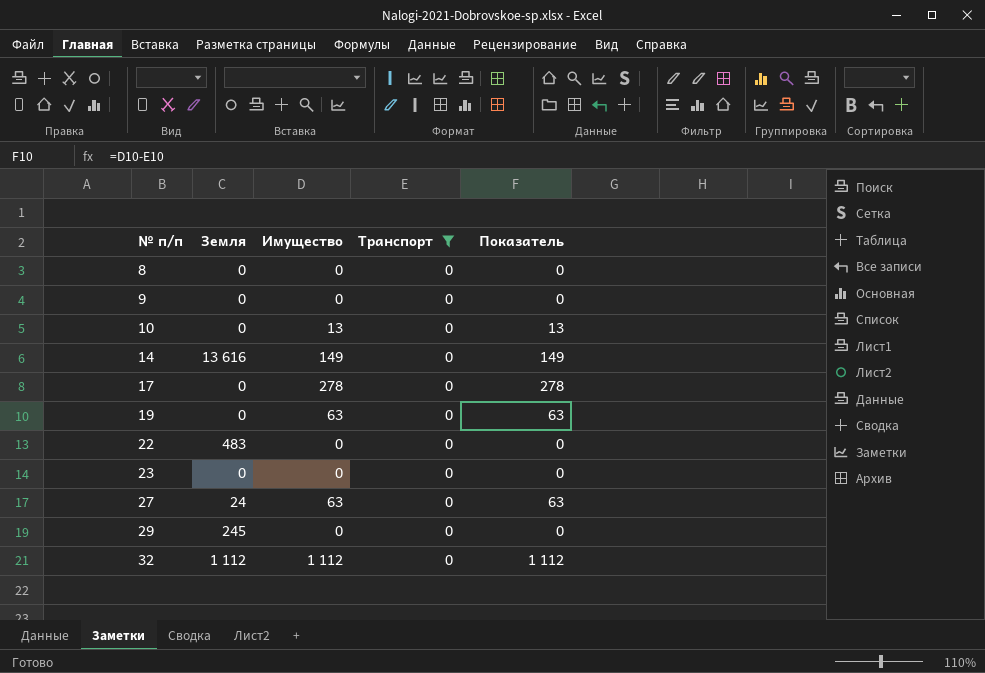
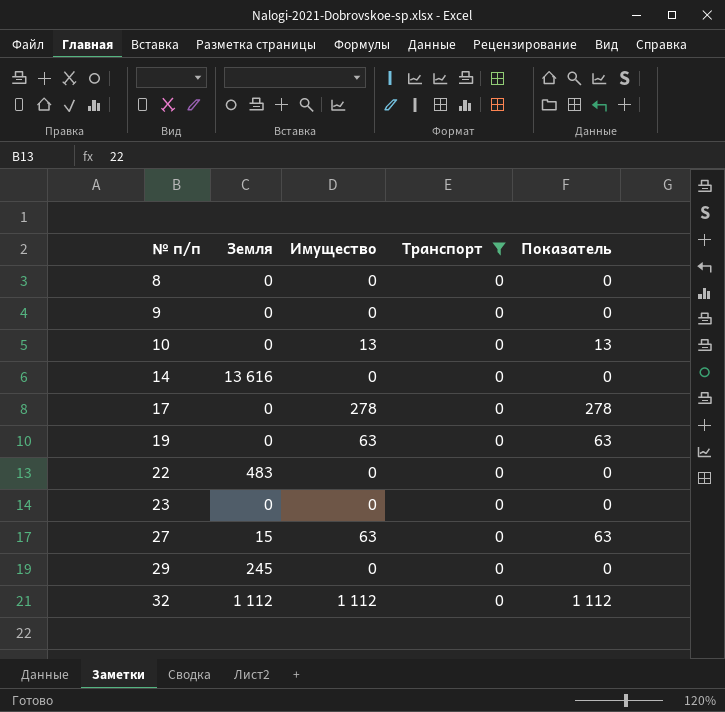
14 | Имущество: 149 -> 0
14 | Показатель: 149 -> 0
27 | Земля: 24 -> 15

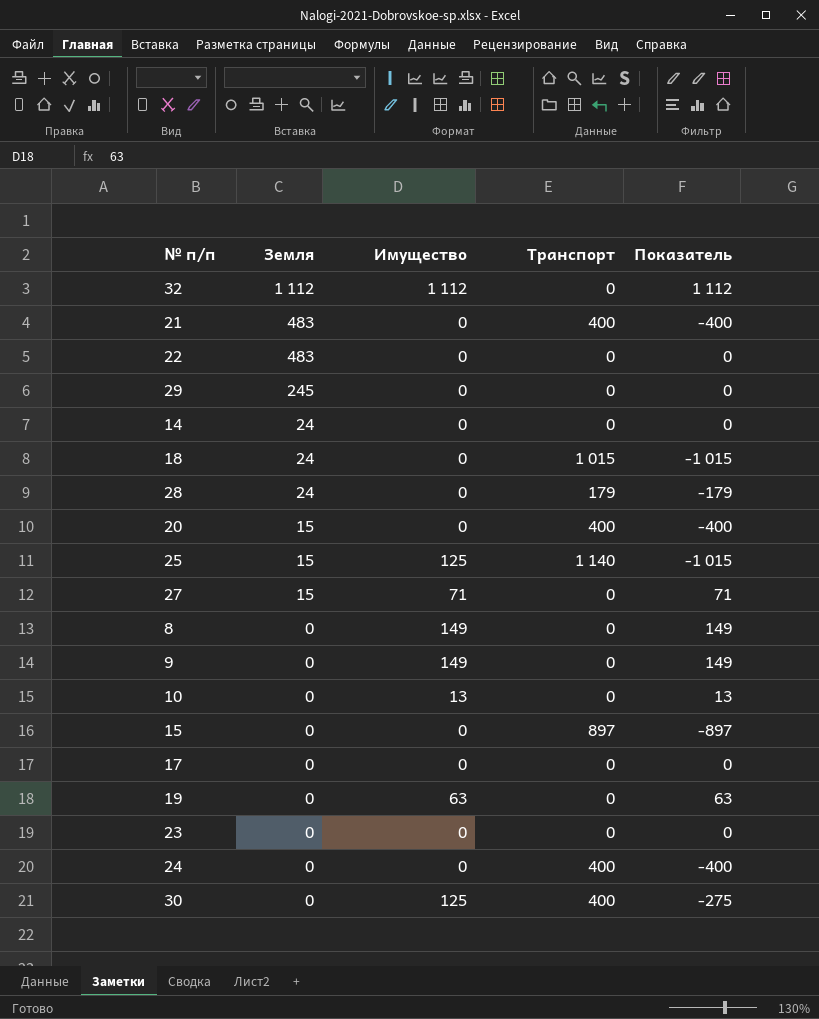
filter: Транспорт = 0 -> none
row order: № п/п ascending -> Земля descending
14 | Земля: 13 616 -> 24
27 | Имущество: 63 -> 71
27 | Показатель: 63 -> 71
8 | Имущество: 0 -> 149
8 | Показатель: 0 -> 149
9 | Имущество: 0 -> 149
9 | Показатель: 0 -> 149
17 | Имущество: 278 -> 0
17 | Показатель: 278 -> 0

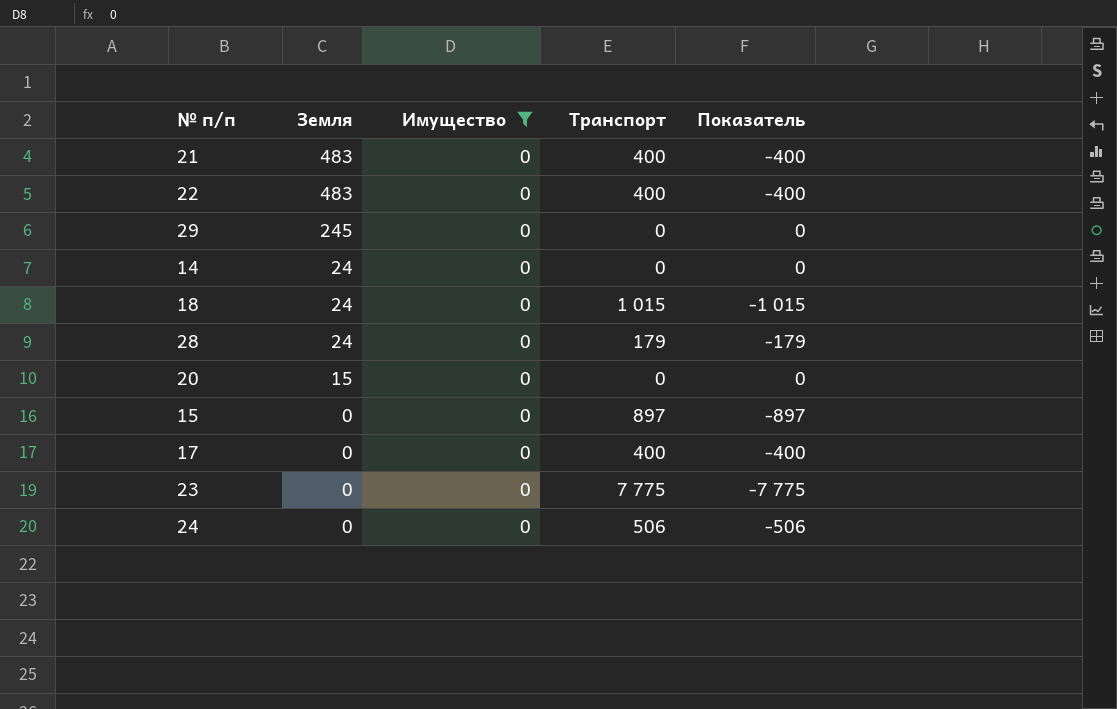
filter: none -> Имущество = 0
22 | Транспорт: 0 -> 400
22 | Показатель: 0 -> -400
20 | Транспорт: 400 -> 0
20 | Показатель: -400 -> 0
17 | Транспорт: 0 -> 400
17 | Показатель: 0 -> -400
23 | Транспорт: 0 -> 7 775
23 | Показатель: 0 -> -7 775
24 | Транспорт: 400 -> 506
24 | Показатель: -400 -> -506

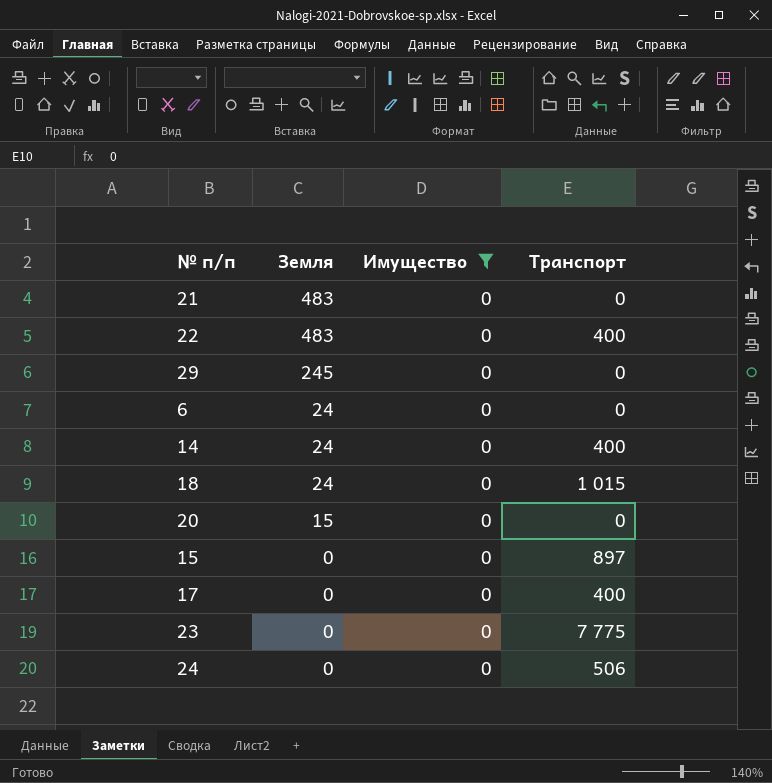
column Показатель | formula: [Имущество] - [Транспорт] -> none
row 28: 24 | 0 | 179 | -179 -> none
21 | Транспорт: 400 -> 0
row 6: none -> 24 | 0 | 0
14 | Транспорт: 0 -> 400

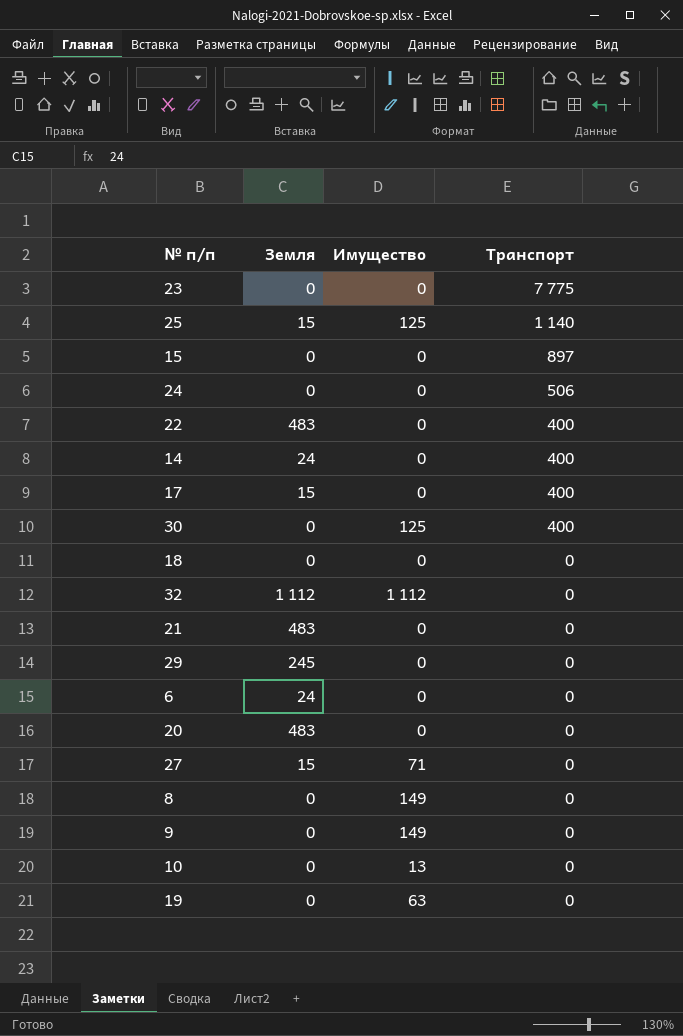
filter: Имущество = 0 -> none
row order: Земля descending -> Транспорт descending
17 | Земля: 0 -> 15
18 | Земля: 24 -> 0
18 | Транспорт: 1 015 -> 0
20 | Земля: 15 -> 483

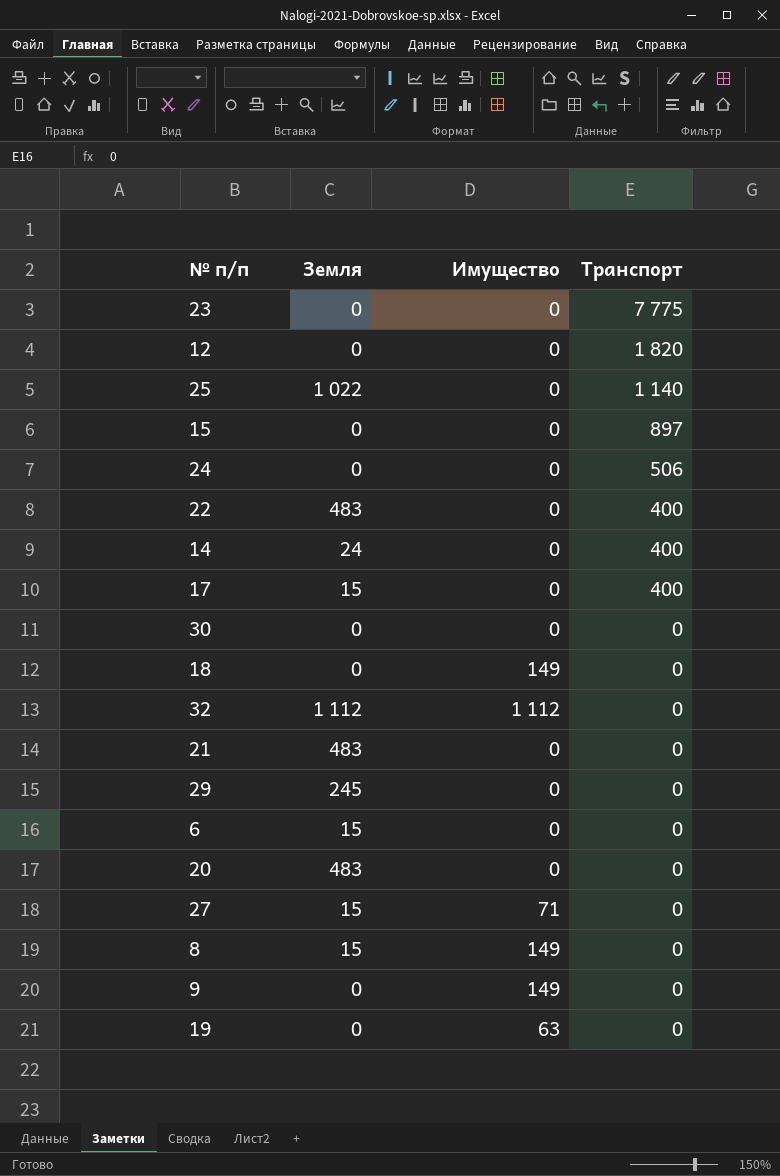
row 10: 0 | 13 | 0 -> none
row 12: none -> 0 | 0 | 1 820
25 | Земля: 15 -> 1 022
25 | Имущество: 125 -> 0
30 | Имущество: 125 -> 0
30 | Транспорт: 400 -> 0
18 | Имущество: 0 -> 149
6 | Земля: 24 -> 15
8 | Земля: 0 -> 15

